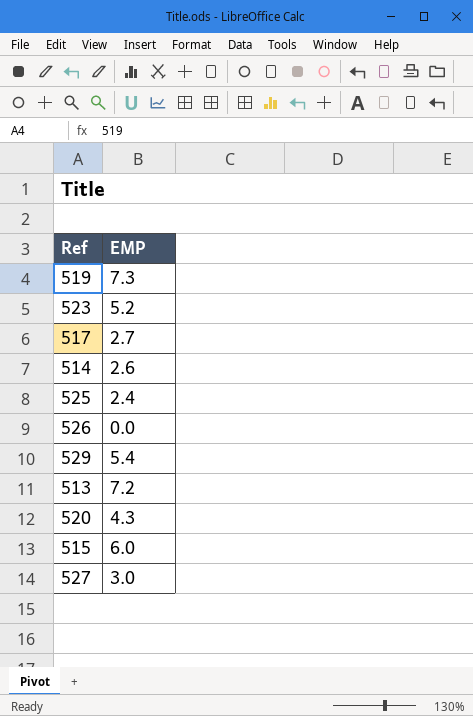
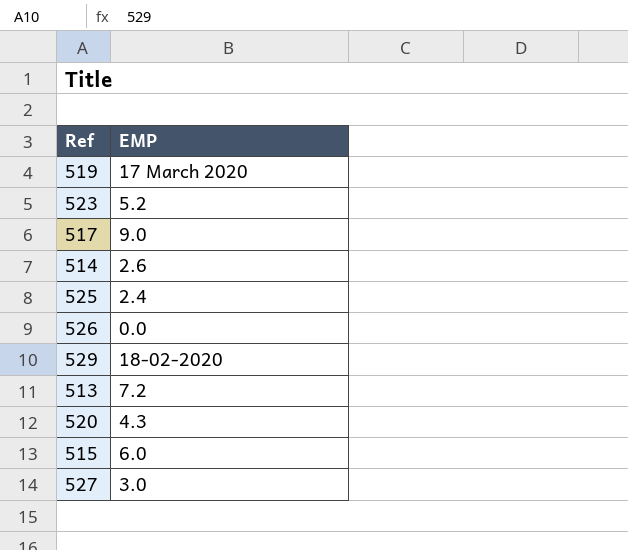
519 | EMP: 7.3 -> 17 March 2020
517 | EMP: 2.7 -> 9.0
529 | EMP: 5.4 -> 18-02-2020

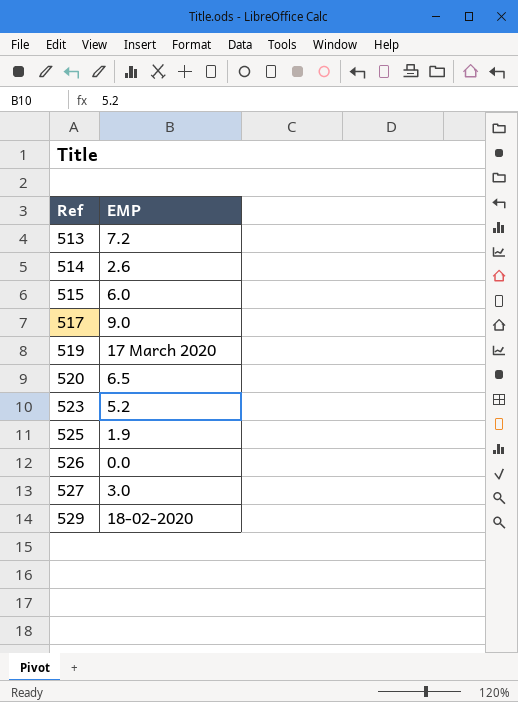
row order: none -> Ref ascending
520 | EMP: 4.3 -> 6.5
525 | EMP: 2.4 -> 1.9

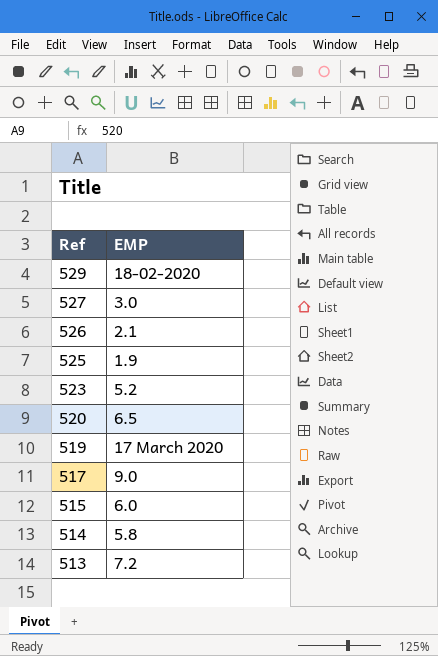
row order: Ref ascending -> Ref descending
526 | EMP: 0.0 -> 2.1
514 | EMP: 2.6 -> 5.8

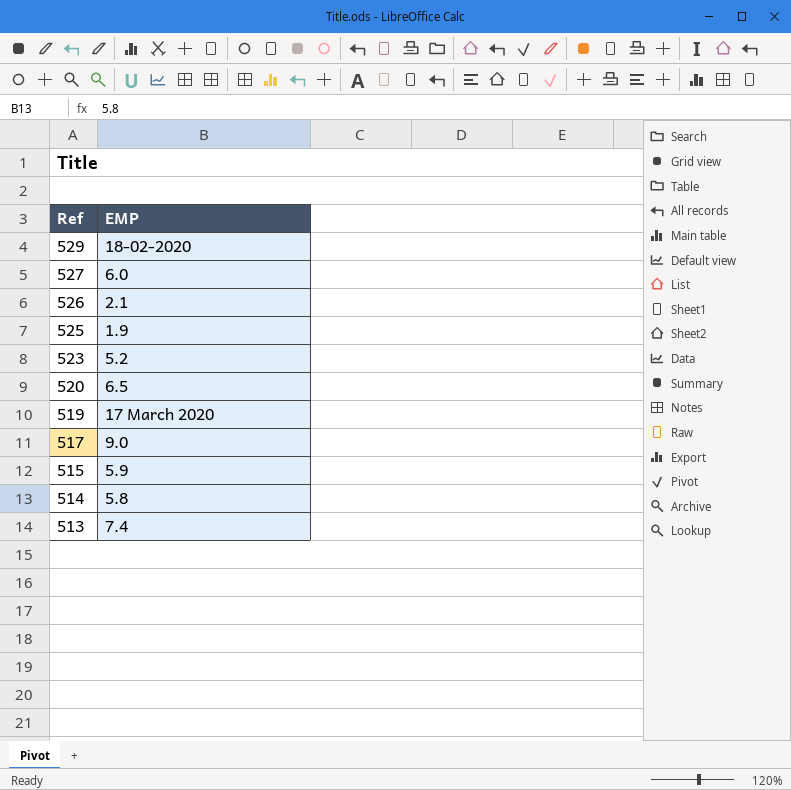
527 | EMP: 3.0 -> 6.0
515 | EMP: 6.0 -> 5.9
513 | EMP: 7.2 -> 7.4

